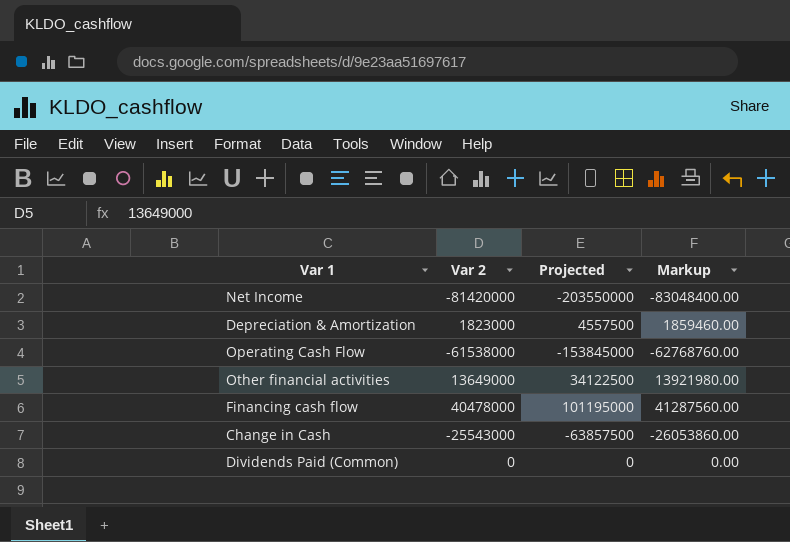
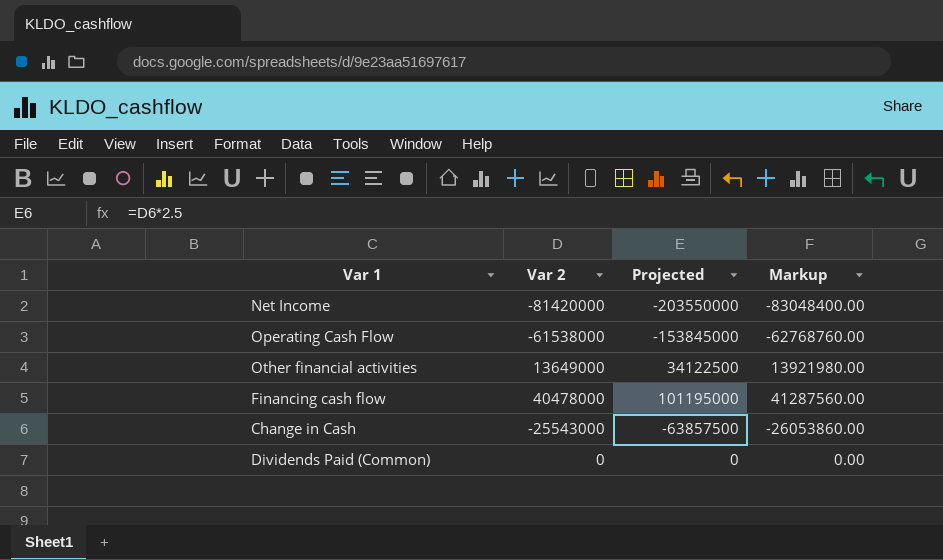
row Depreciation & Amortization: 1823000 | 4557500 | 1859460.00 -> none

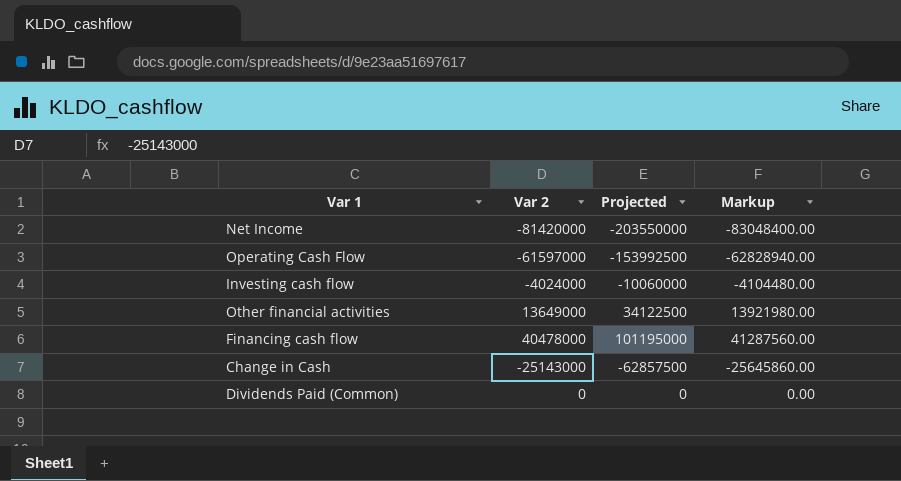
Operating Cash Flow | Var 2: -61538000 -> -61597000
Operating Cash Flow | Projected: -153845000 -> -153992500
Operating Cash Flow | Markup: -62768760.00 -> -62828940.00
row Investing cash flow: none -> -4024000 | -10060000 | -4104480.00
Change in Cash | Var 2: -25543000 -> -25143000
Change in Cash | Projected: -63857500 -> -62857500
Change in Cash | Markup: -26053860.00 -> -25645860.00

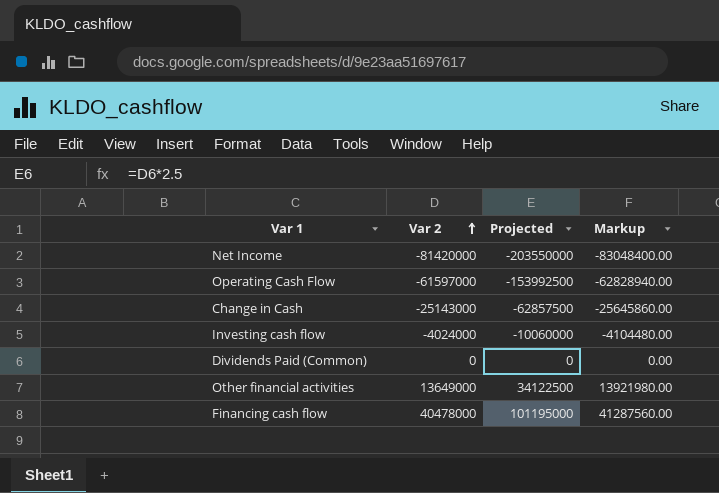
row order: none -> Var 2 ascending

